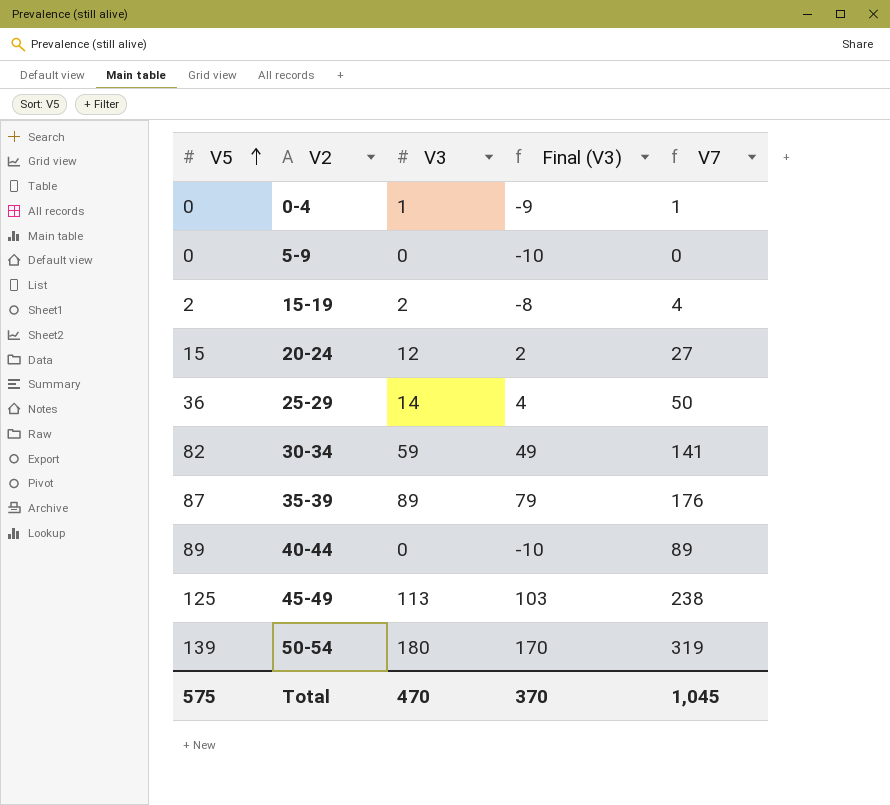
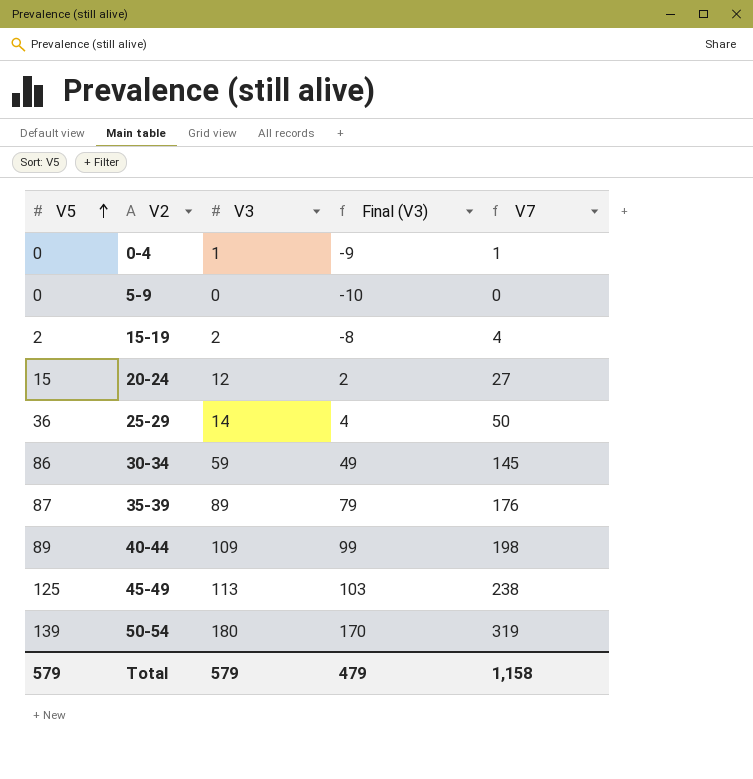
30-34 | V5: 82 -> 86
30-34 | V7: 141 -> 145
40-44 | V3: 0 -> 109
40-44 | Final (V3): -10 -> 99
40-44 | V7: 89 -> 198
Total | V5: 575 -> 579
Total | V3: 470 -> 579
Total | Final (V3): 370 -> 479
Total | V7: 1,045 -> 1,158

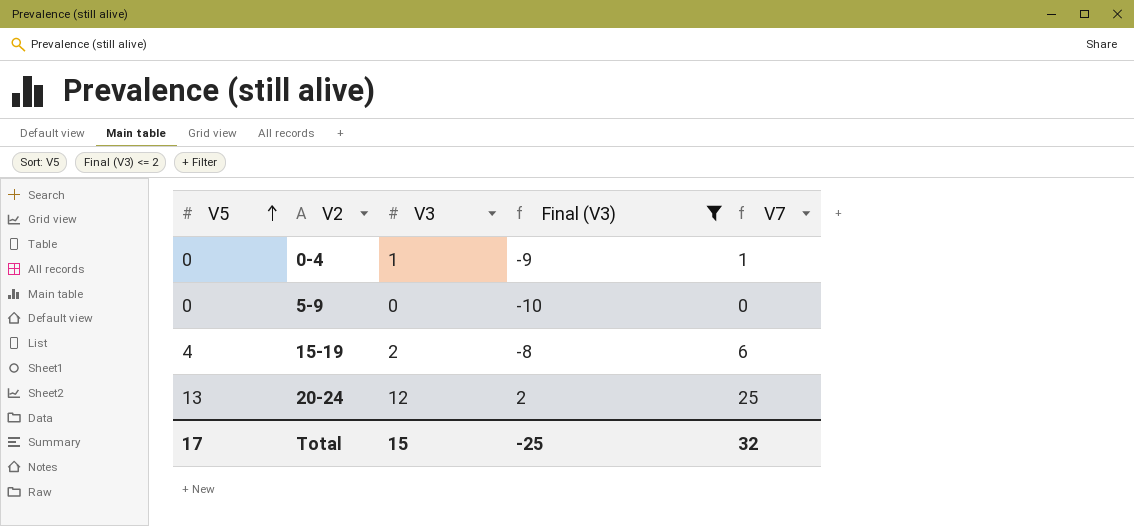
filter: none -> Final (V3) <= 2
15-19 | V5: 2 -> 4
15-19 | V7: 4 -> 6
20-24 | V5: 15 -> 13
20-24 | V7: 27 -> 25
Total | V5: 579 -> 17
Total | V3: 579 -> 15
Total | Final (V3): 479 -> -25
Total | V7: 1,158 -> 32

